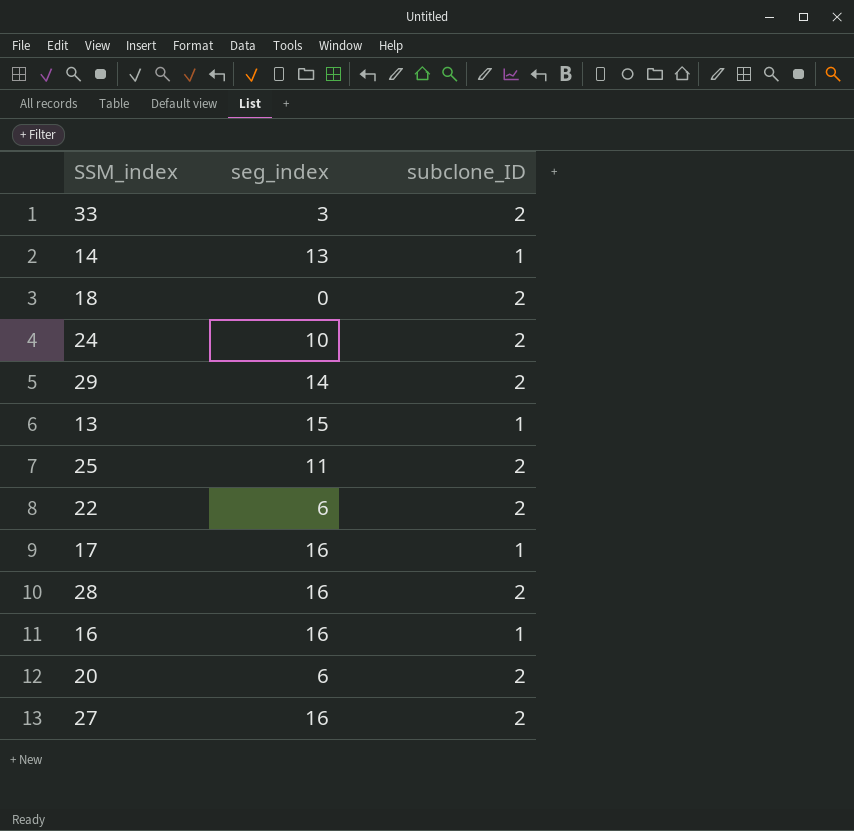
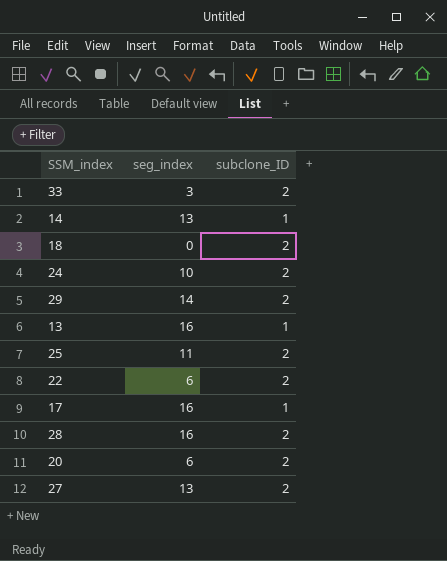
row 16: 16 | 1 -> none
13 | seg_index: 15 -> 16
27 | seg_index: 16 -> 13

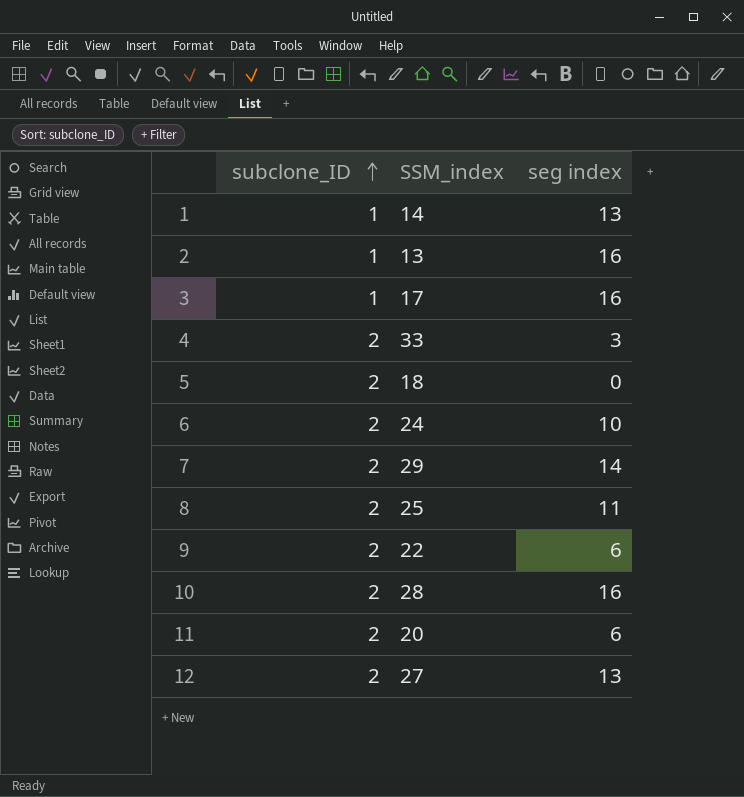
row order: none -> subclone_ID ascending
column subclone_ID | position: 3 -> 1
column name: seg_index -> seg index

